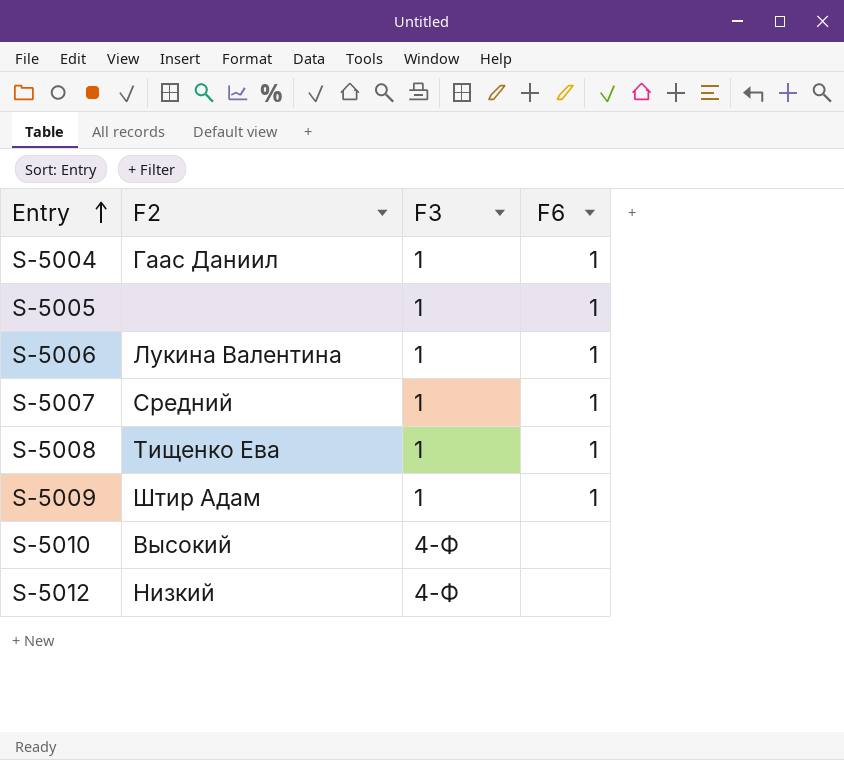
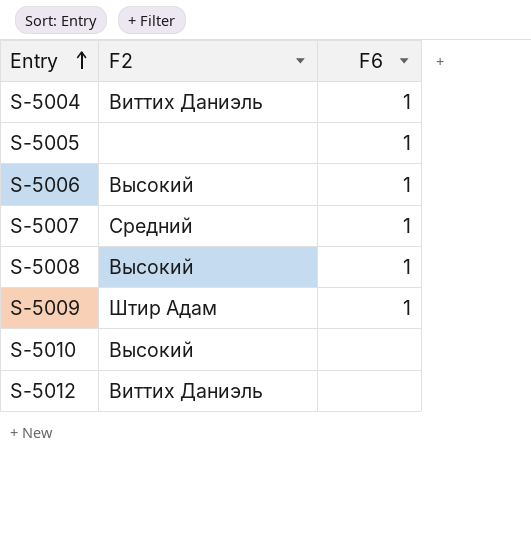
column F3 | position: 3 -> none
S-5004 | F2: Гаас Даниил -> Виттих Даниэль
S-5006 | F2: Лукина Валентина -> Высокий
S-5008 | F2: Тищенко Ева -> Высокий
S-5012 | F2: Низкий -> Виттих Даниэль

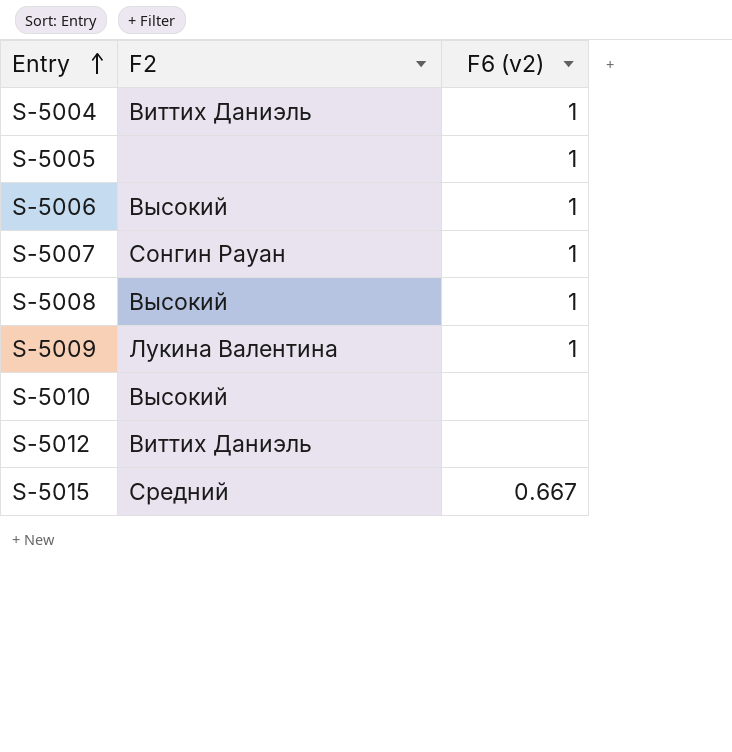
column name: F6 -> F6 (v2)
S-5007 | F2: Средний -> Сонгин Рауан
S-5009 | F2: Штир Адам -> Лукина Валентина
row S-5015: none -> Средний | 0.667

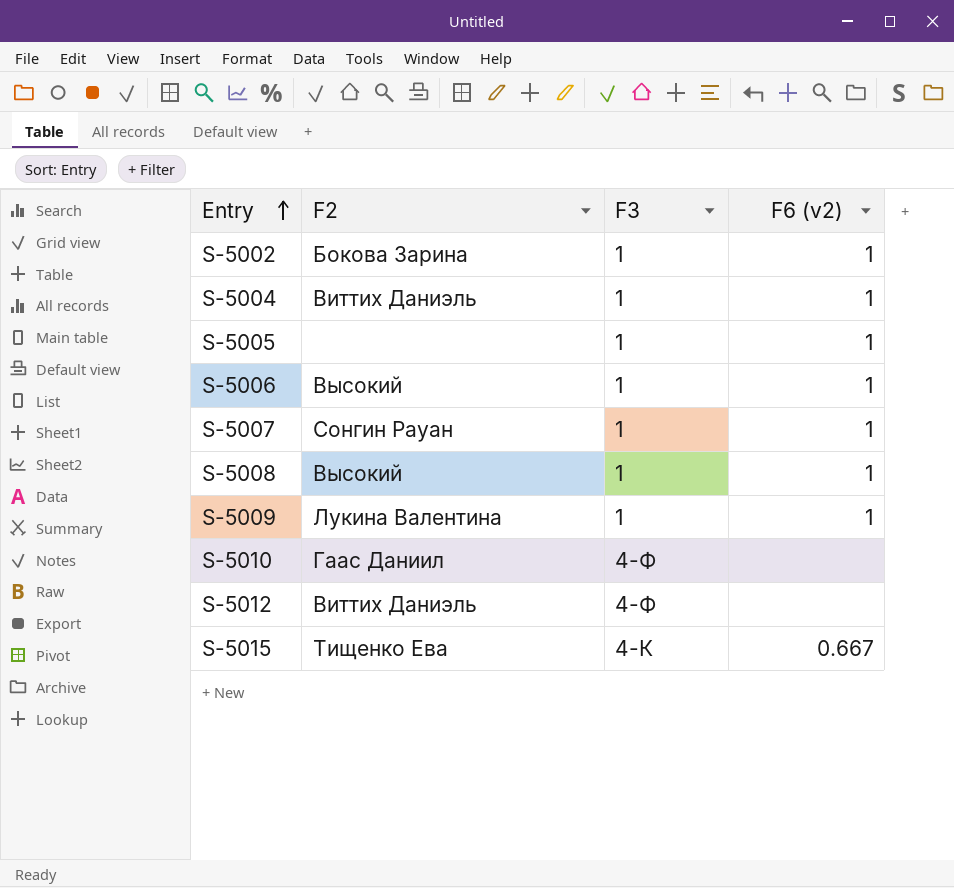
column F3 | position: none -> 3
row S-5002: none -> Бокова Зарина | 1 | 1
S-5010 | F2: Высокий -> Гаас Даниил
S-5015 | F2: Средний -> Тищенко Ева

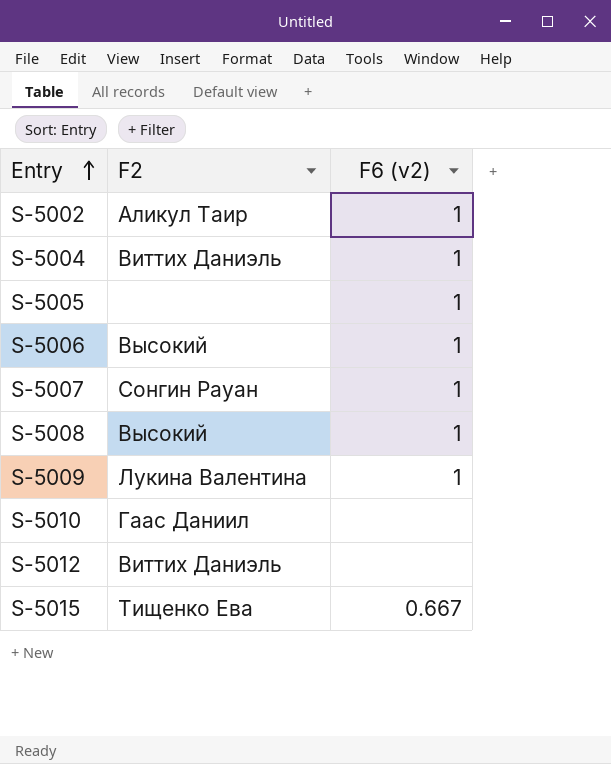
column F3 | position: 3 -> none
S-5002 | F2: Бокова Зарина -> Аликул Таир

